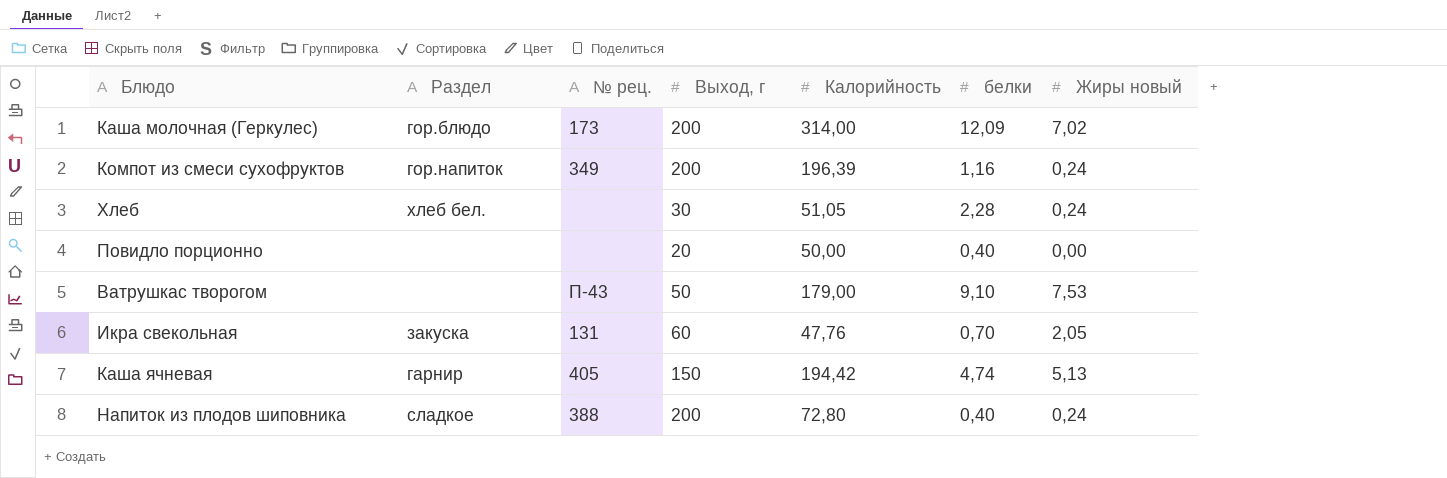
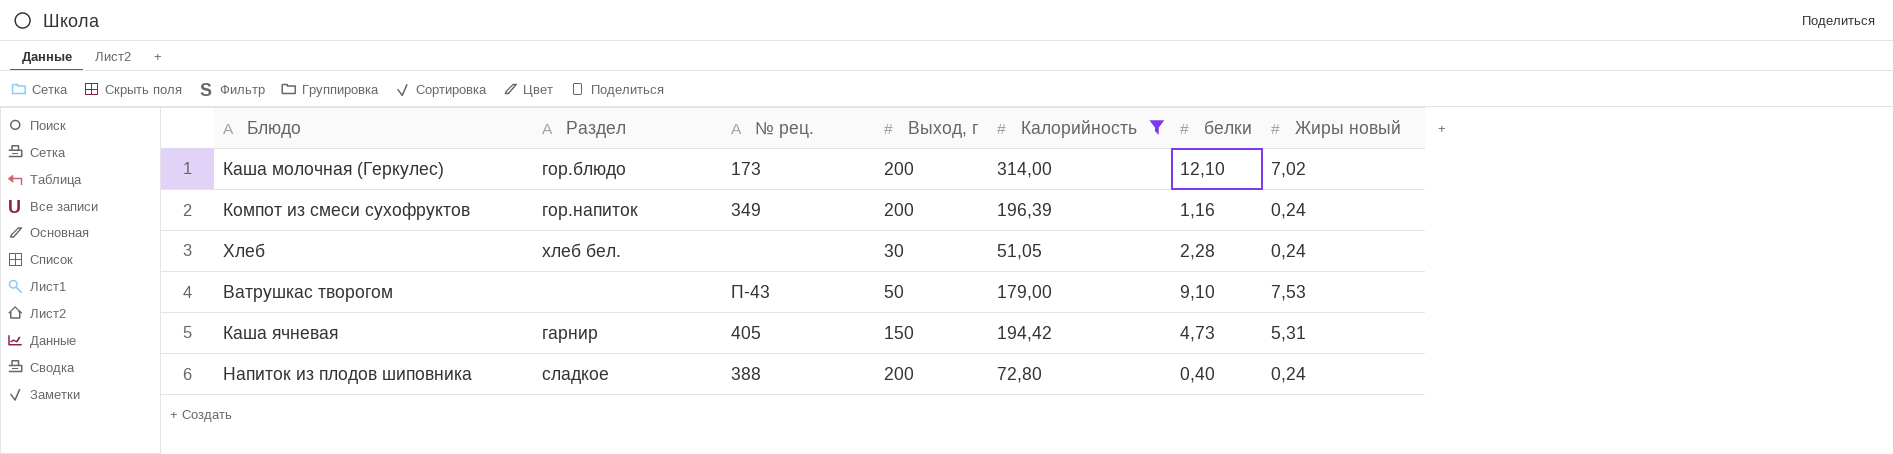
filter: none -> Калорийность >= 51,05
Каша молочная (Геркулес) | белки: 12,09 -> 12,10
Каша ячневая | белки: 4,74 -> 4,73
Каша ячневая | Жиры новый: 5,13 -> 5,31

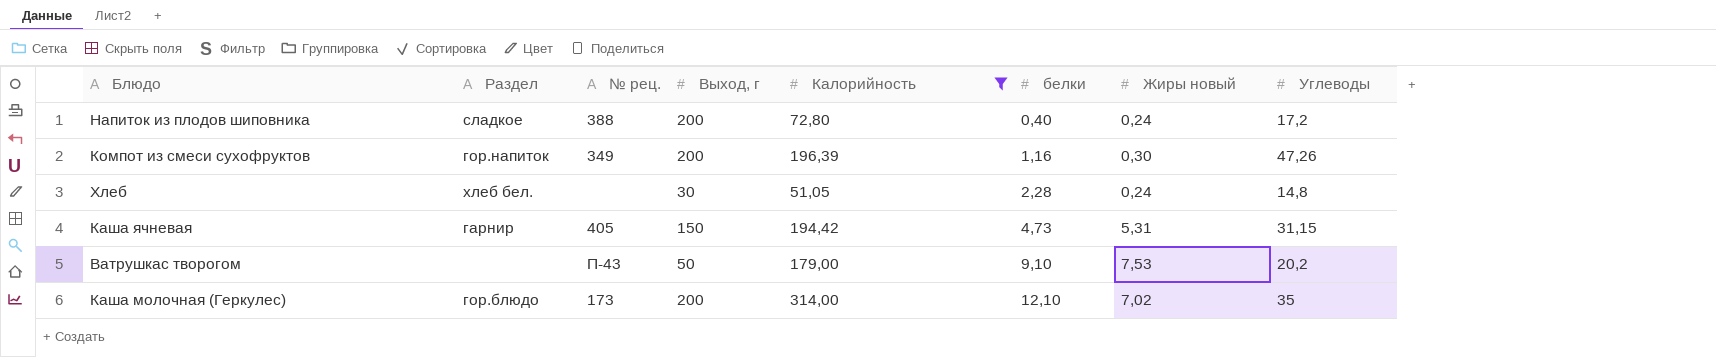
row order: none -> белки ascending
column Углеводы | position: none -> 8
Компот из смеси сухофруктов | Жиры новый: 0,24 -> 0,30

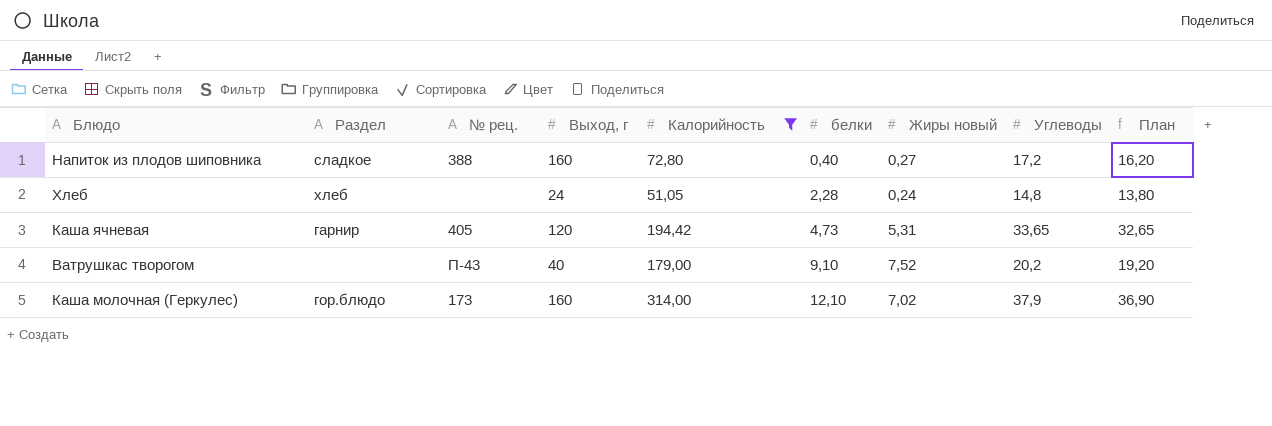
column План | formula: none -> [Углеводы] - 1
row Компот из смеси сухофруктов: гор.напиток | 349 | 200 | 196,39 | 1,16 | 0,30 | 47,26 -> none
Напиток из плодов шиповника | Выход, г: 200 -> 160
Напиток из плодов шиповника | Жиры новый: 0,24 -> 0,27
Хлеб | Раздел: хлеб бел. -> хлеб
Хлеб | Выход, г: 30 -> 24
Каша ячневая | Выход, г: 150 -> 120
Каша ячневая | Углеводы: 31,15 -> 33,65
Ватрушкас творогом | Выход, г: 50 -> 40
Ватрушкас творогом | Жиры новый: 7,53 -> 7,52
Каша молочная (Геркулес) | Выход, г: 200 -> 160
Каша молочная (Геркулес) | Углеводы: 35 -> 37,9

